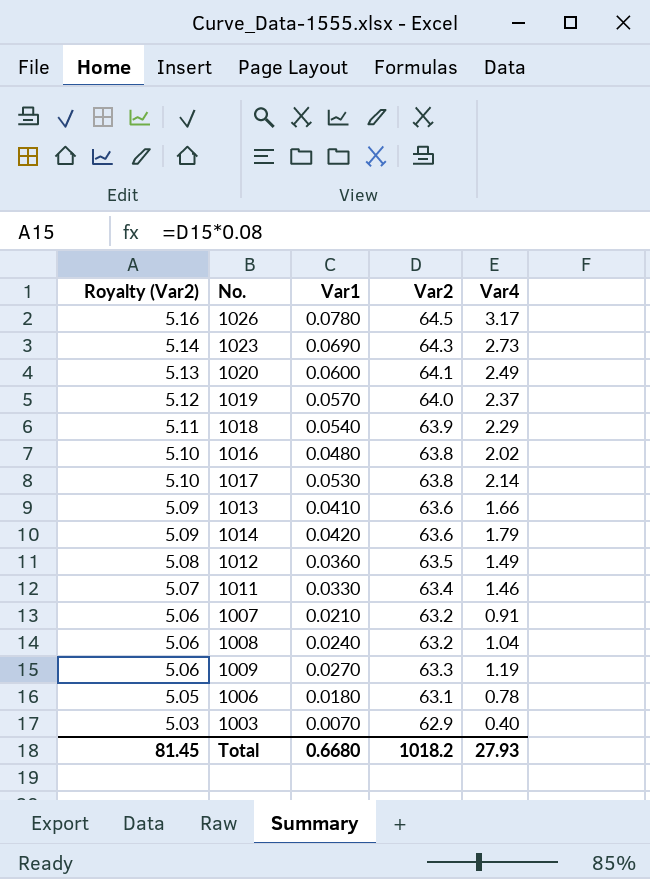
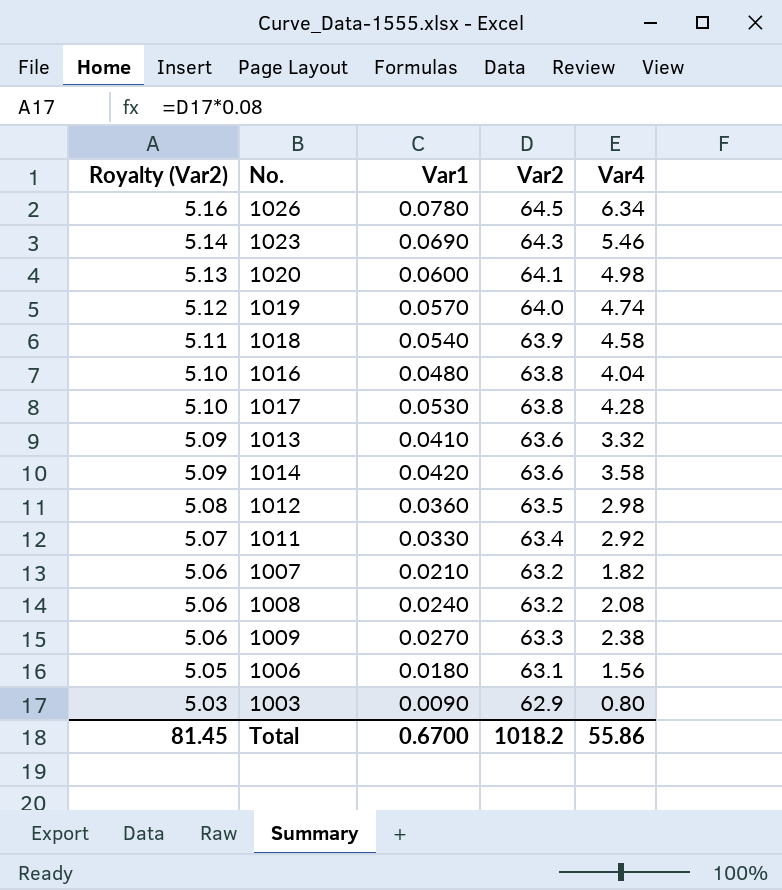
1026 | Var4: 3.17 -> 6.34
1023 | Var4: 2.73 -> 5.46
1020 | Var4: 2.49 -> 4.98
1019 | Var4: 2.37 -> 4.74
1018 | Var4: 2.29 -> 4.58
1016 | Var4: 2.02 -> 4.04
1017 | Var4: 2.14 -> 4.28
1013 | Var4: 1.66 -> 3.32
1014 | Var4: 1.79 -> 3.58
1012 | Var4: 1.49 -> 2.98
1011 | Var4: 1.46 -> 2.92
1007 | Var4: 0.91 -> 1.82
1008 | Var4: 1.04 -> 2.08
1009 | Var4: 1.19 -> 2.38
1006 | Var4: 0.78 -> 1.56
1003 | Var1: 0.0070 -> 0.0090
1003 | Var4: 0.40 -> 0.80
Total | Var1: 0.6680 -> 0.6700
Total | Var4: 27.93 -> 55.86

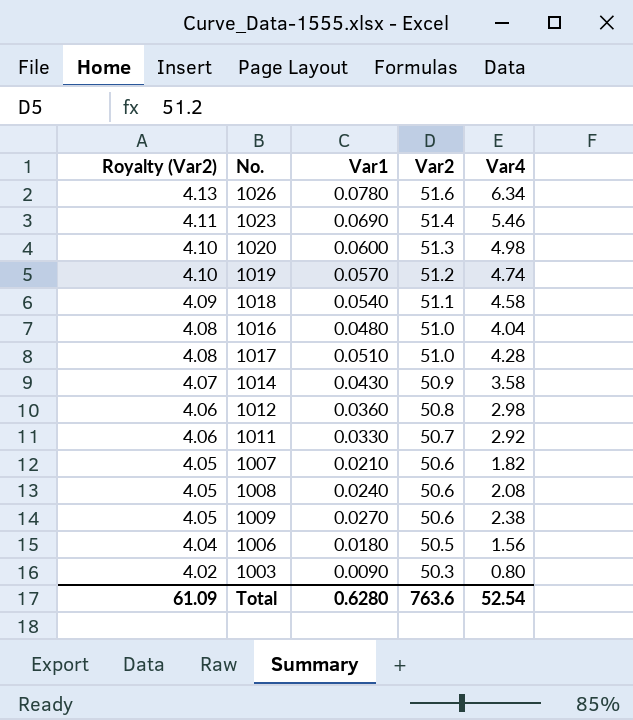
row 1013: 5.09 | 0.0410 | 63.6 | 3.32 -> none
1026 | Royalty (Var2): 5.16 -> 4.13
1026 | Var2: 64.5 -> 51.6
1023 | Royalty (Var2): 5.14 -> 4.11
1023 | Var2: 64.3 -> 51.4
1020 | Royalty (Var2): 5.13 -> 4.10
1020 | Var2: 64.1 -> 51.3
1019 | Royalty (Var2): 5.12 -> 4.10
1019 | Var2: 64.0 -> 51.2
1018 | Royalty (Var2): 5.11 -> 4.09
1018 | Var2: 63.9 -> 51.1
1016 | Royalty (Var2): 5.10 -> 4.08
1016 | Var2: 63.8 -> 51.0
1017 | Royalty (Var2): 5.10 -> 4.08
1017 | Var1: 0.0530 -> 0.0510
1017 | Var2: 63.8 -> 51.0
1014 | Royalty (Var2): 5.09 -> 4.07
1014 | Var1: 0.0420 -> 0.0430
1014 | Var2: 63.6 -> 50.9
1012 | Royalty (Var2): 5.08 -> 4.06
1012 | Var2: 63.5 -> 50.8
1011 | Royalty (Var2): 5.07 -> 4.06
1011 | Var2: 63.4 -> 50.7
1007 | Royalty (Var2): 5.06 -> 4.05
1007 | Var2: 63.2 -> 50.6
1008 | Royalty (Var2): 5.06 -> 4.05
1008 | Var2: 63.2 -> 50.6
1009 | Royalty (Var2): 5.06 -> 4.05
1009 | Var2: 63.3 -> 50.6
1006 | Royalty (Var2): 5.05 -> 4.04
1006 | Var2: 63.1 -> 50.5
1003 | Royalty (Var2): 5.03 -> 4.02
1003 | Var2: 62.9 -> 50.3
Total | Royalty (Var2): 81.45 -> 61.09
Total | Var1: 0.6700 -> 0.6280
Total | Var2: 1018.2 -> 763.6
Total | Var4: 55.86 -> 52.54

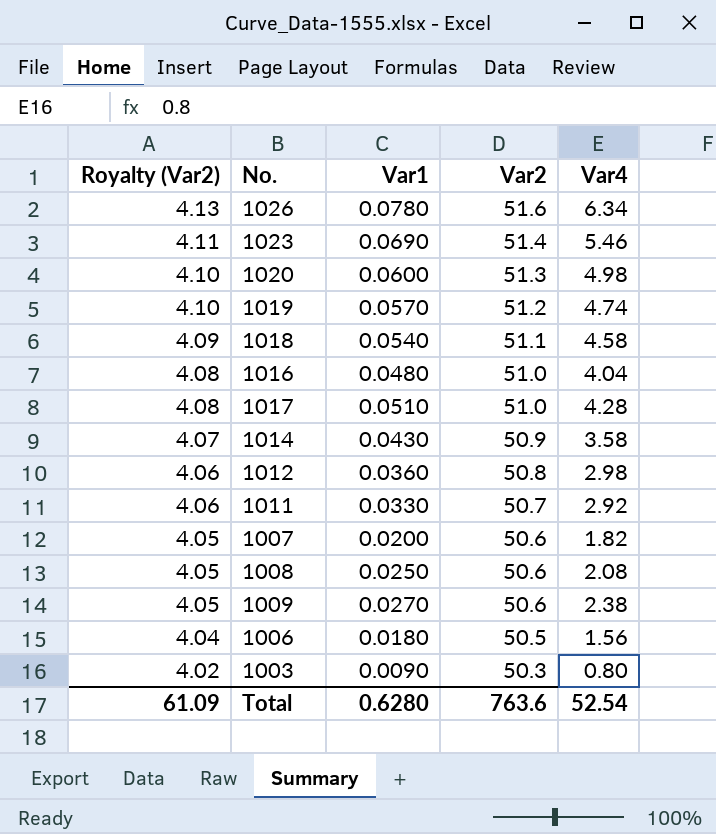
1007 | Var1: 0.0210 -> 0.0200
1008 | Var1: 0.0240 -> 0.0250

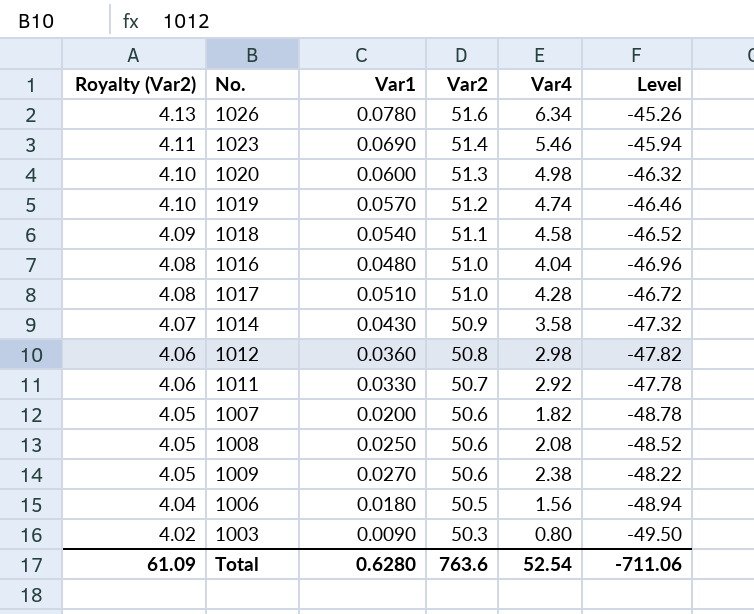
column Level | formula: none -> [Var4] - [Var2]

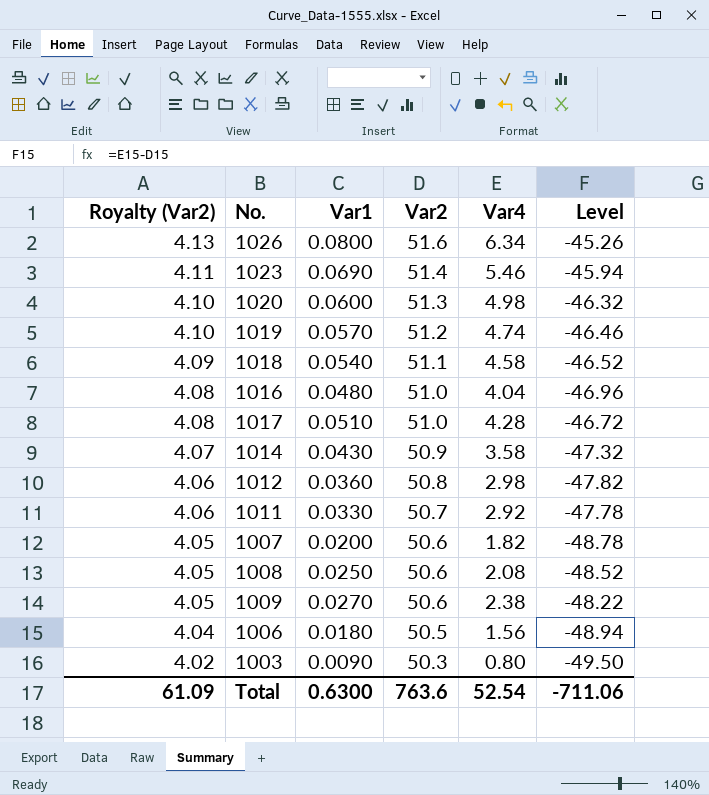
1026 | Var1: 0.0780 -> 0.0800
Total | Var1: 0.6280 -> 0.6300

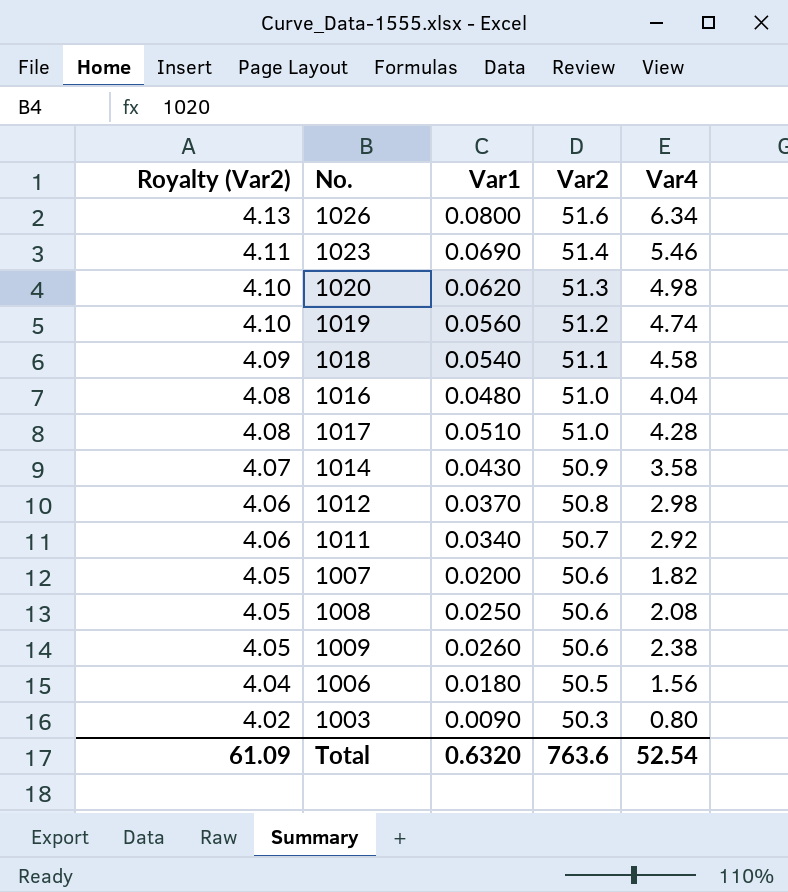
column Level | formula: [Var4] - [Var2] -> none
1020 | Var1: 0.0600 -> 0.0620
1019 | Var1: 0.0570 -> 0.0560
1012 | Var1: 0.0360 -> 0.0370
1011 | Var1: 0.0330 -> 0.0340
1009 | Var1: 0.0270 -> 0.0260
Total | Var1: 0.6300 -> 0.6320

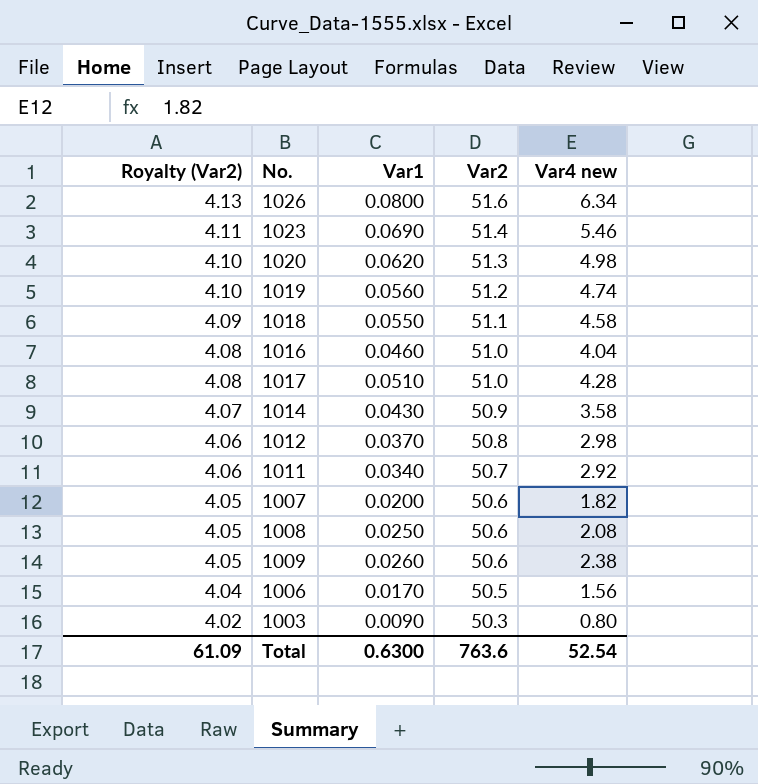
column name: Var4 -> Var4 new
1018 | Var1: 0.0540 -> 0.0550
1016 | Var1: 0.0480 -> 0.0460
1006 | Var1: 0.0180 -> 0.0170
Total | Var1: 0.6320 -> 0.6300

